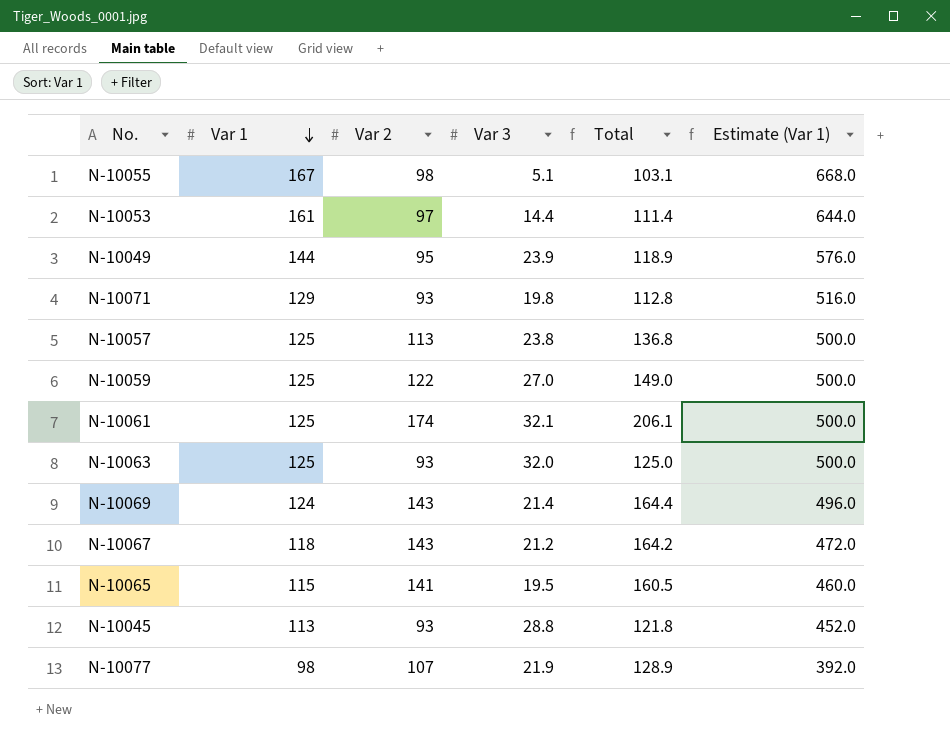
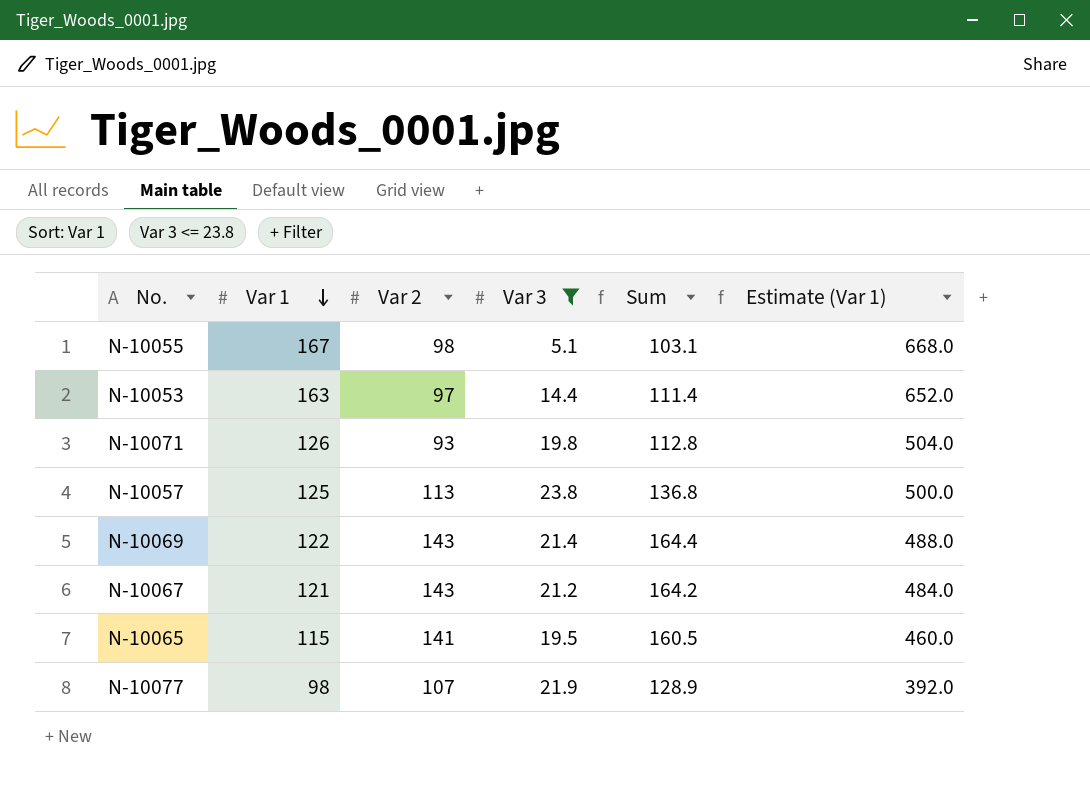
filter: none -> Var 3 <= 23.8
column name: Total -> Sum
N-10053 | Var 1: 161 -> 163
N-10053 | Estimate (Var 1): 644.0 -> 652.0
N-10071 | Var 1: 129 -> 126
N-10071 | Estimate (Var 1): 516.0 -> 504.0
N-10069 | Var 1: 124 -> 122
N-10069 | Estimate (Var 1): 496.0 -> 488.0
N-10067 | Var 1: 118 -> 121
N-10067 | Estimate (Var 1): 472.0 -> 484.0

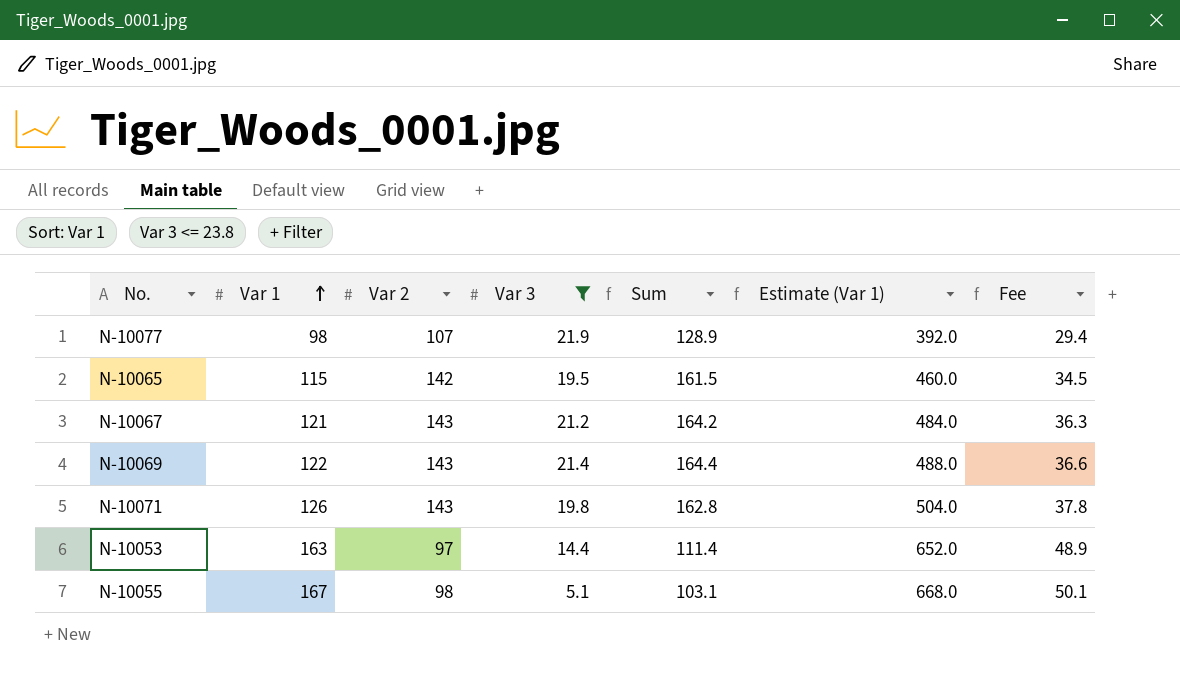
row order: Var 1 descending -> Var 1 ascending
column Fee | formula: none -> [Var 1] * 0.3
row N-10057: 125 | 113 | 23.8 | 136.8 | 500.0 -> none
N-10065 | Var 2: 141 -> 142
N-10065 | Sum: 160.5 -> 161.5
N-10071 | Var 2: 93 -> 143
N-10071 | Sum: 112.8 -> 162.8

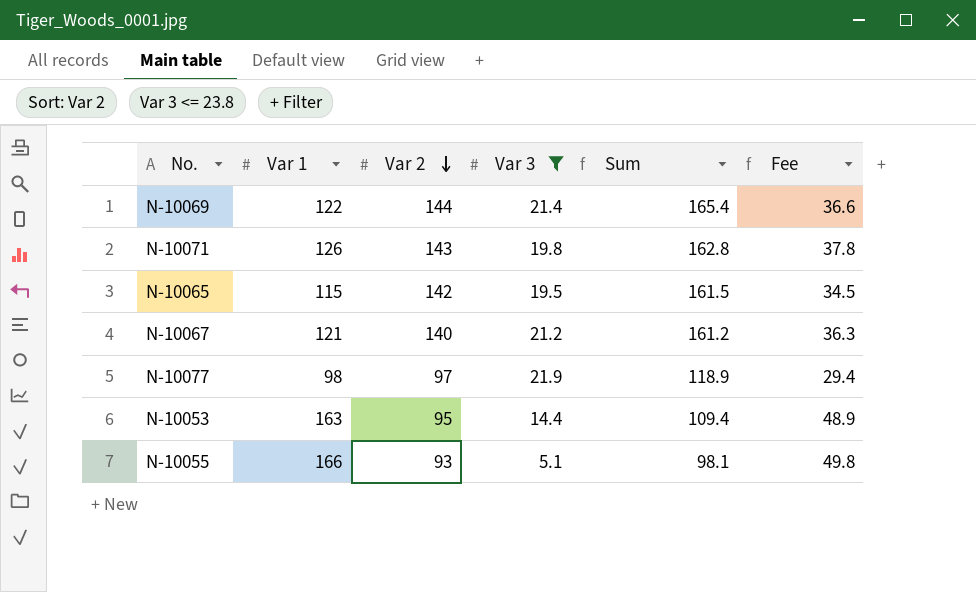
row order: Var 1 ascending -> Var 2 descending
column Estimate (Var 1) | formula: [Var 1] * 4 -> none
N-10069 | Var 2: 143 -> 144
N-10069 | Sum: 164.4 -> 165.4
N-10067 | Var 2: 143 -> 140
N-10067 | Sum: 164.2 -> 161.2
N-10077 | Var 2: 107 -> 97
N-10077 | Sum: 128.9 -> 118.9
N-10053 | Var 2: 97 -> 95
N-10053 | Sum: 111.4 -> 109.4
N-10055 | Var 1: 167 -> 166
N-10055 | Var 2: 98 -> 93
N-10055 | Sum: 103.1 -> 98.1
N-10055 | Fee: 50.1 -> 49.8

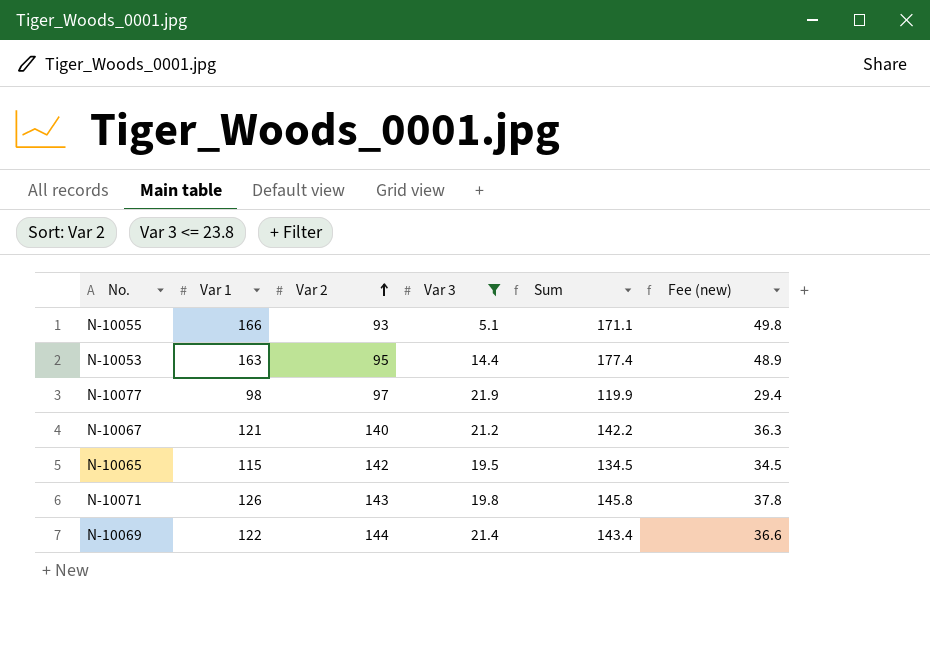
row order: Var 2 descending -> Var 2 ascending
column Sum | formula: [Var 2] + [Var 3] -> [Var 1] + [Var 3]
column name: Fee -> Fee (new)

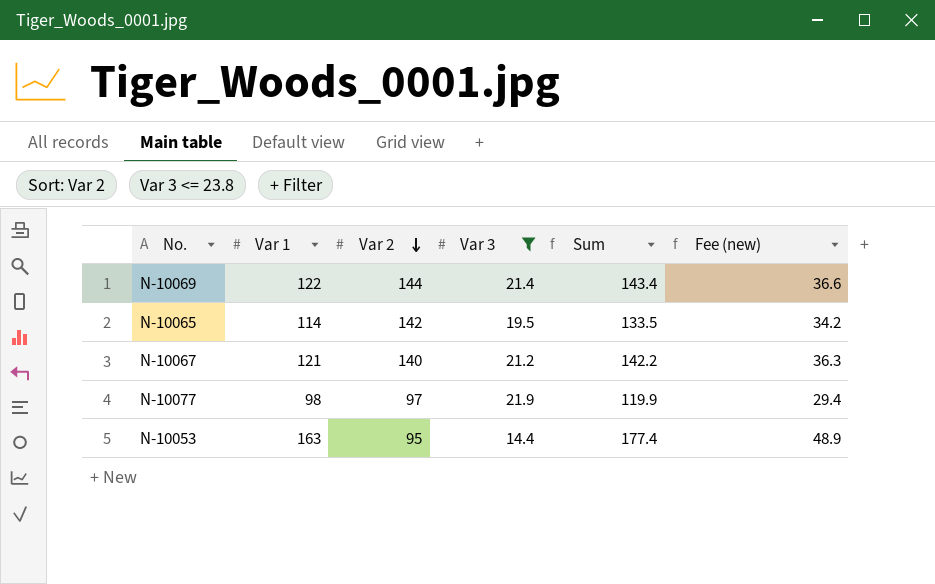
row order: Var 2 ascending -> Var 2 descending
row N-10055: 166 | 93 | 5.1 | 171.1 | 49.8 -> none
row N-10071: 126 | 143 | 19.8 | 145.8 | 37.8 -> none
N-10065 | Var 1: 115 -> 114
N-10065 | Sum: 134.5 -> 133.5
N-10065 | Fee (new): 34.5 -> 34.2

